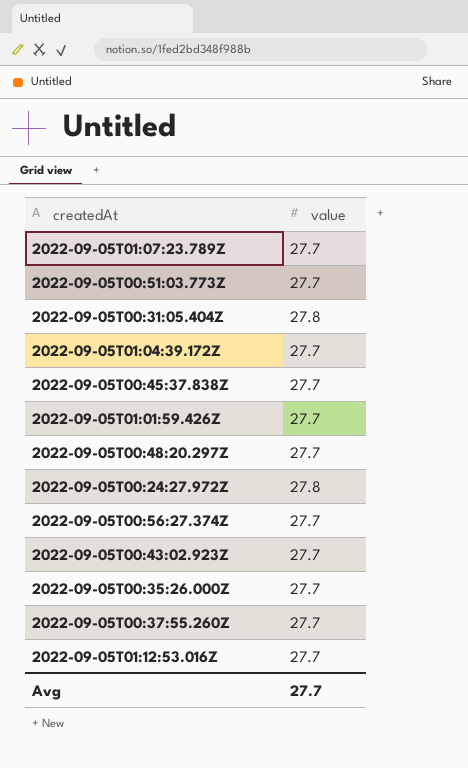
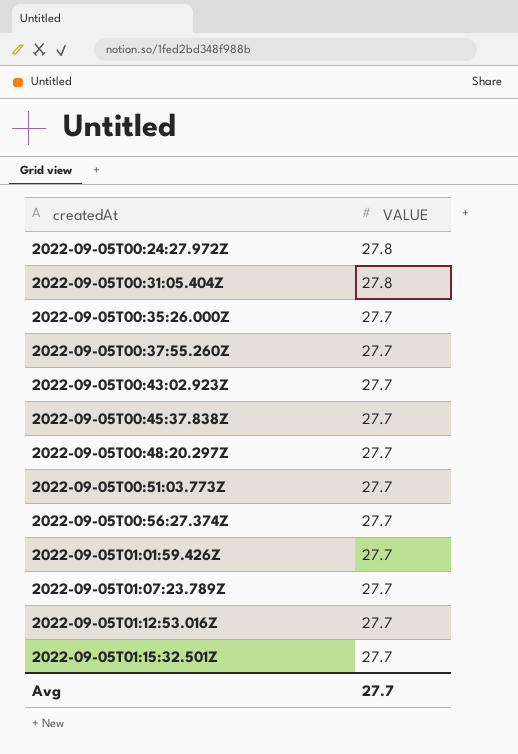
row order: none -> createdAt ascending
column name: value -> VALUE
row 2022-09-05T01:04:39.172Z: 27.7 -> none
row 2022-09-05T01:15:32.501Z: none -> 27.7

